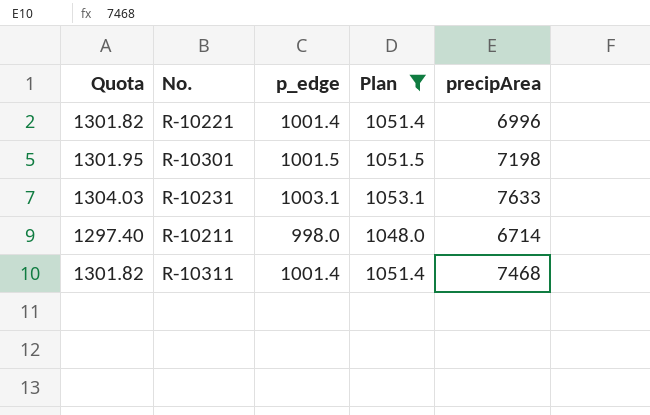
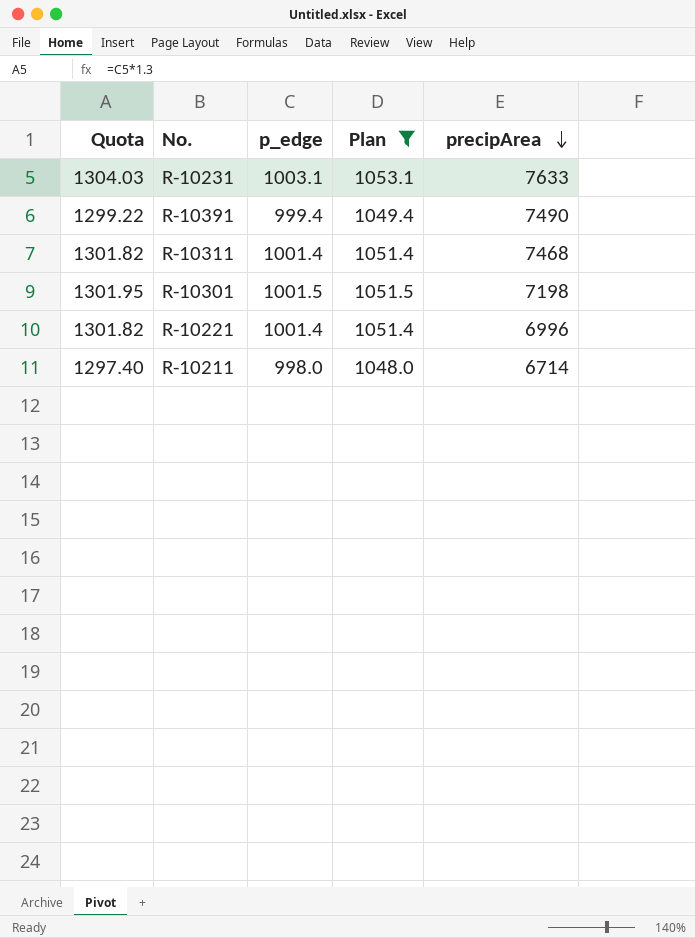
row order: none -> precipArea descending
row R-10391: none -> 1299.22 | 999.4 | 1049.4 | 7490

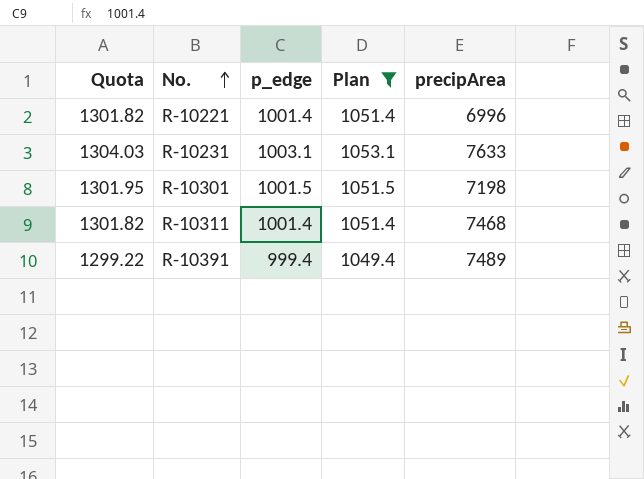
row order: precipArea descending -> No. ascending
row R-10211: 1297.40 | 998.0 | 1048.0 | 6714 -> none
R-10391 | precipArea: 7490 -> 7489

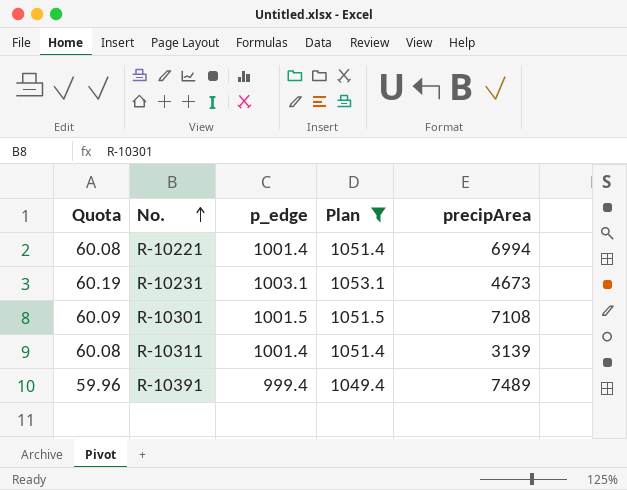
column Quota | formula: [p_edge] * 1.3 -> [p_edge] * 0.06
R-10221 | precipArea: 6996 -> 6994
R-10231 | precipArea: 7633 -> 4673
R-10301 | precipArea: 7198 -> 7108
R-10311 | precipArea: 7468 -> 3139

